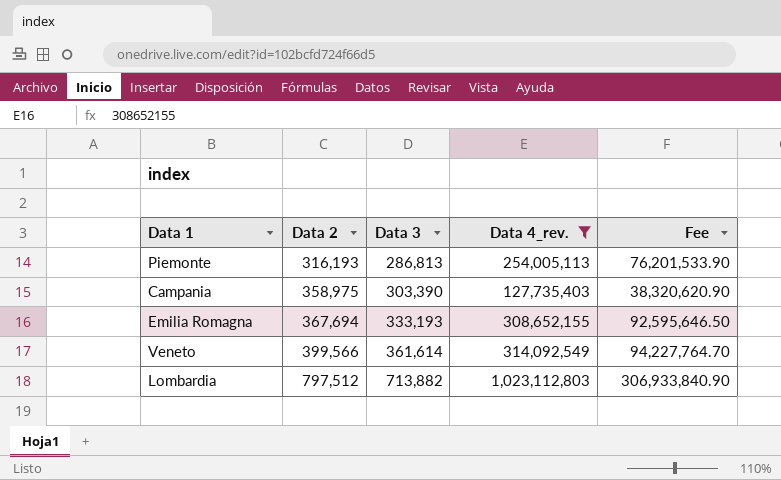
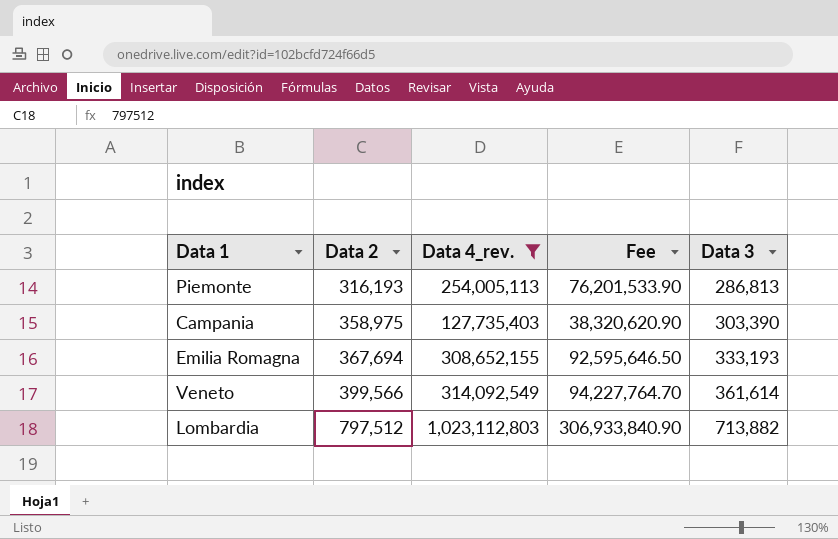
column Data 3 | position: 3 -> 5

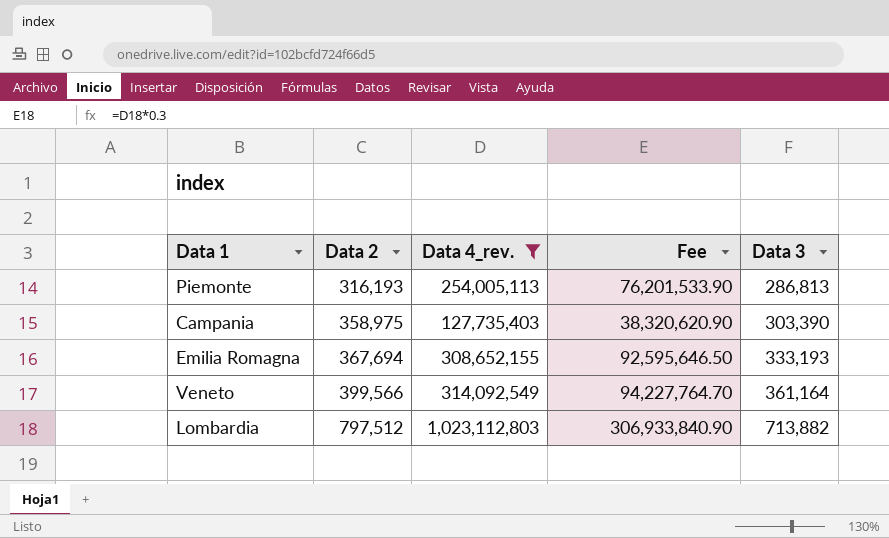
Veneto | Data 3: 361,614 -> 361,164

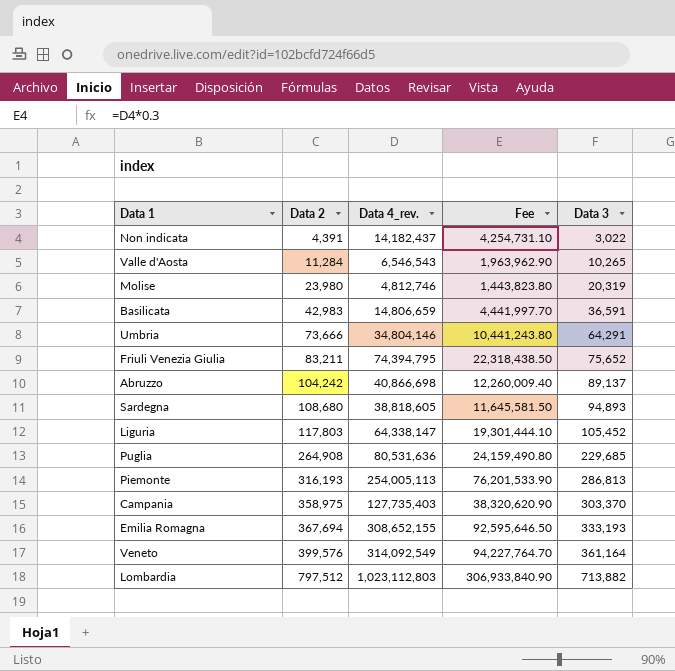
filter: Data 4_rev. >= 127,735,403 -> none
Campania | Data 3: 303,390 -> 303,370
Veneto | Data 2: 399,566 -> 399,576

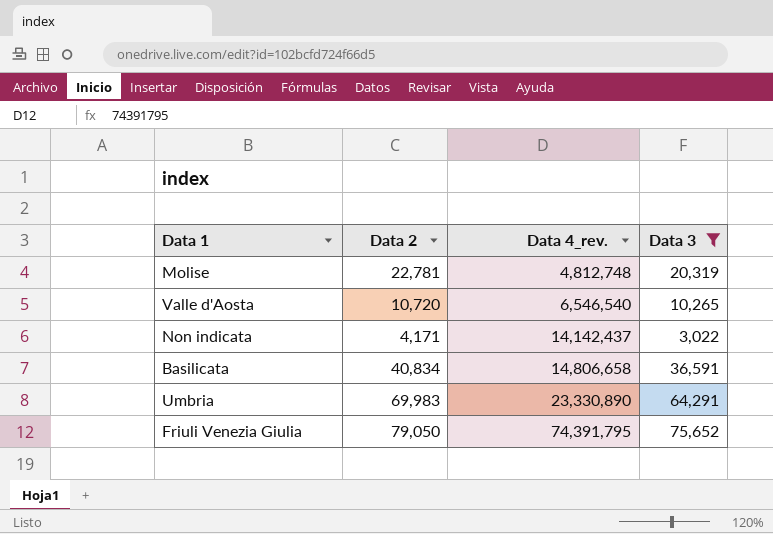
filter: none -> Data 3 <= 75,652
row order: Data 2 ascending -> Data 4_rev. ascending
column Fee | formula: [Data 4_rev.] * 0.3 -> none
Molise | Data 2: 23,980 -> 22,781
Molise | Data 4_rev.: 4,812,746 -> 4,812,748
Valle d'Aosta | Data 2: 11,284 -> 10,720
Valle d'Aosta | Data 4_rev.: 6,546,543 -> 6,546,540
Non indicata | Data 2: 4,391 -> 4,171
Non indicata | Data 4_rev.: 14,182,437 -> 14,142,437
Basilicata | Data 2: 42,983 -> 40,834
Basilicata | Data 4_rev.: 14,806,659 -> 14,806,658
Umbria | Data 2: 73,666 -> 69,983
Umbria | Data 4_rev.: 34,804,146 -> 23,330,890
Friuli Venezia Giulia | Data 2: 83,211 -> 79,050
Friuli Venezia Giulia | Data 4_rev.: 74,394,795 -> 74,391,795

